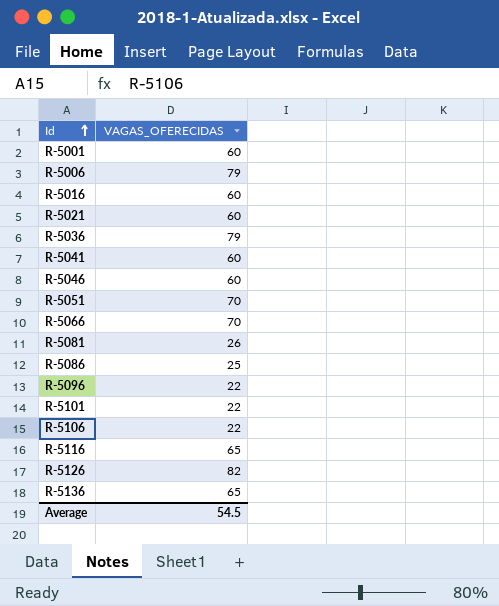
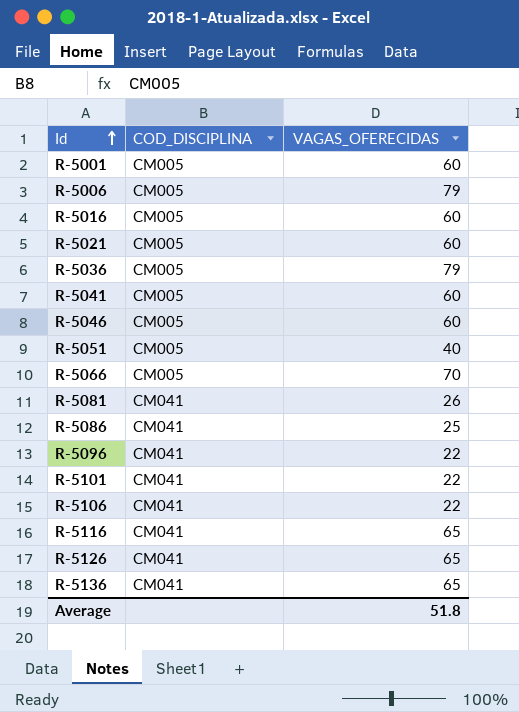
column COD_DISCIPLINA | position: none -> 2
R-5051 | VAGAS_OFERECIDAS: 70 -> 40
R-5126 | VAGAS_OFERECIDAS: 82 -> 65
Average | VAGAS_OFERECIDAS: 54.5 -> 51.8

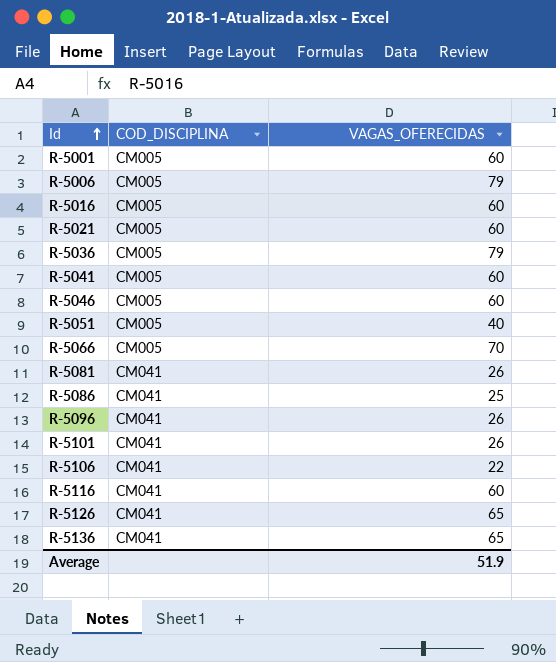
R-5096 | VAGAS_OFERECIDAS: 22 -> 26
R-5101 | VAGAS_OFERECIDAS: 22 -> 26
R-5116 | VAGAS_OFERECIDAS: 65 -> 60
Average | VAGAS_OFERECIDAS: 51.8 -> 51.9

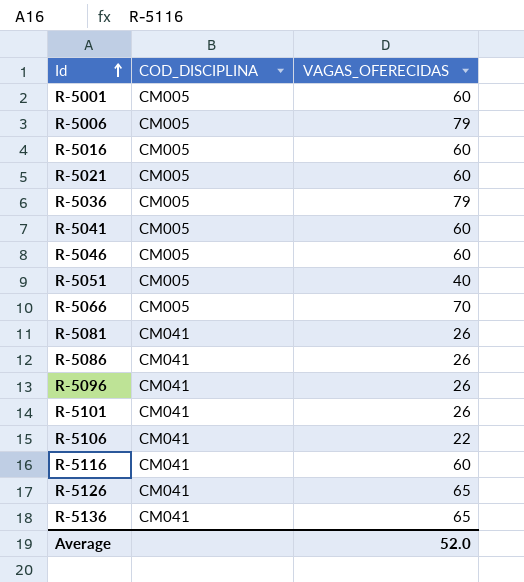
R-5086 | VAGAS_OFERECIDAS: 25 -> 26
Average | VAGAS_OFERECIDAS: 51.9 -> 52.0

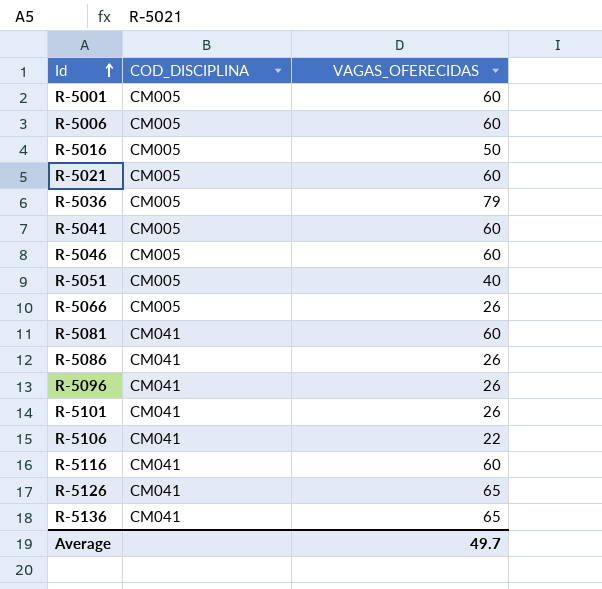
R-5006 | VAGAS_OFERECIDAS: 79 -> 60
R-5016 | VAGAS_OFERECIDAS: 60 -> 50
R-5066 | VAGAS_OFERECIDAS: 70 -> 26
R-5081 | VAGAS_OFERECIDAS: 26 -> 60
Average | VAGAS_OFERECIDAS: 52.0 -> 49.7

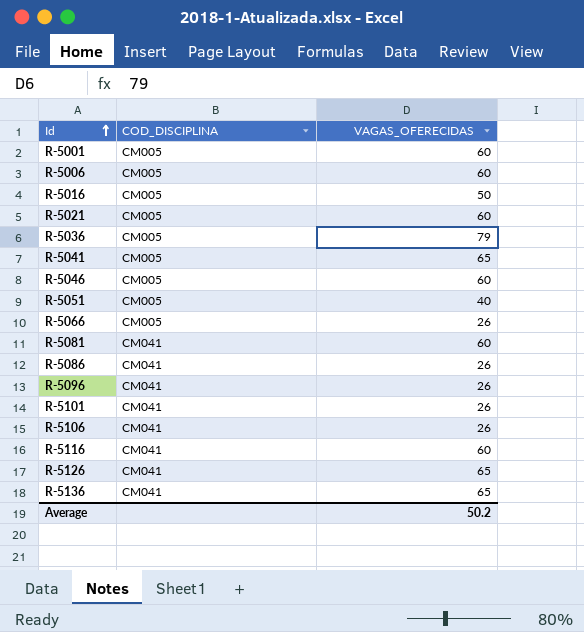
R-5041 | VAGAS_OFERECIDAS: 60 -> 65
R-5106 | VAGAS_OFERECIDAS: 22 -> 26
Average | VAGAS_OFERECIDAS: 49.7 -> 50.2

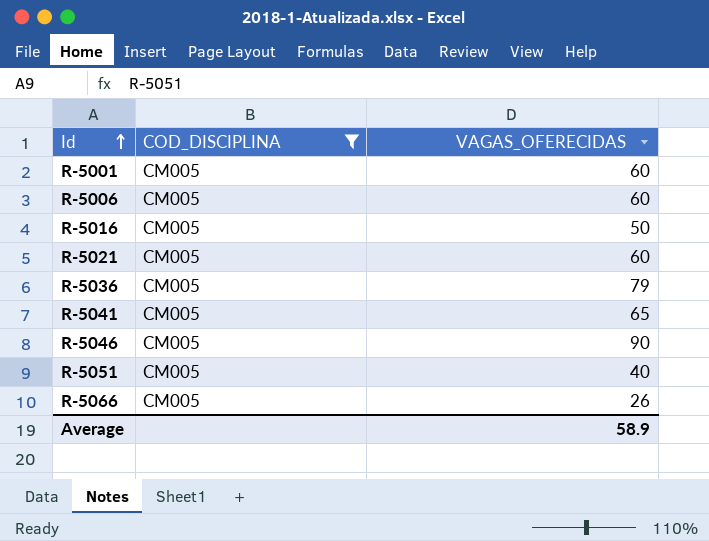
filter: none -> COD_DISCIPLINA = CM005
R-5046 | VAGAS_OFERECIDAS: 60 -> 90
Average | VAGAS_OFERECIDAS: 50.2 -> 58.9

